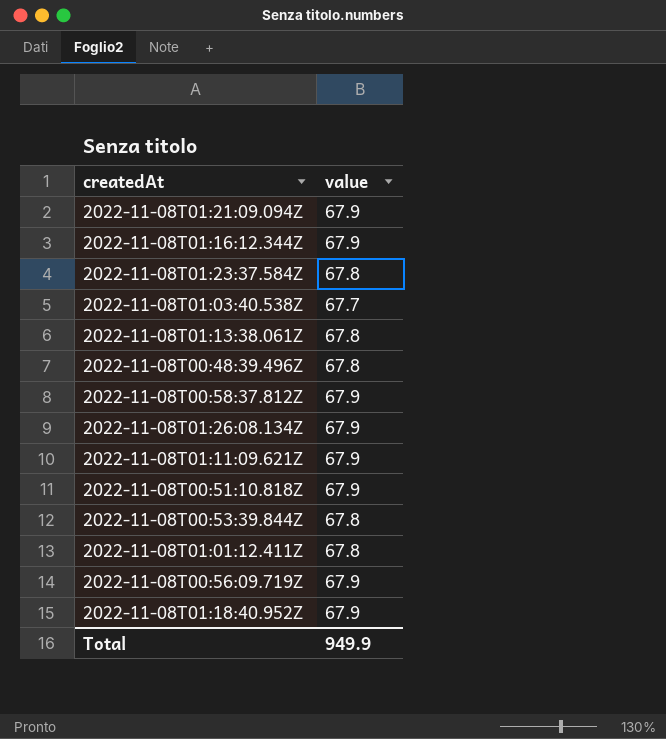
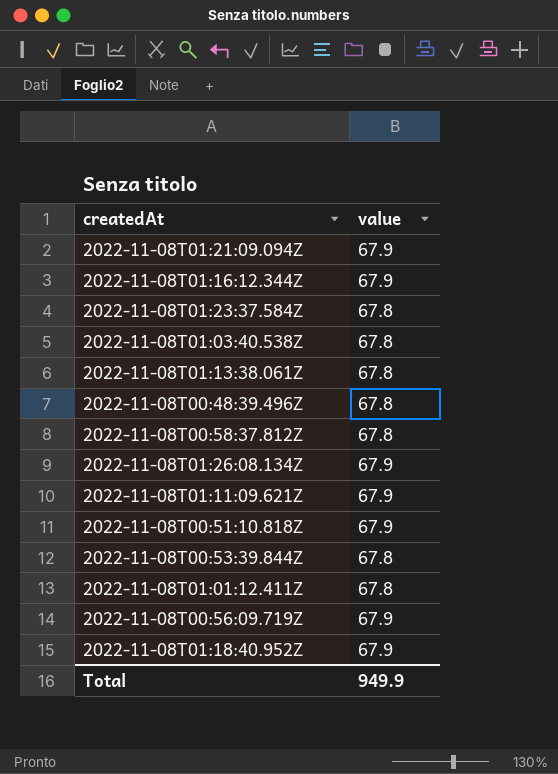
2022-11-08T01:03:40.538Z | value: 67.7 -> 67.8
2022-11-08T00:58:37.812Z | value: 67.9 -> 67.8

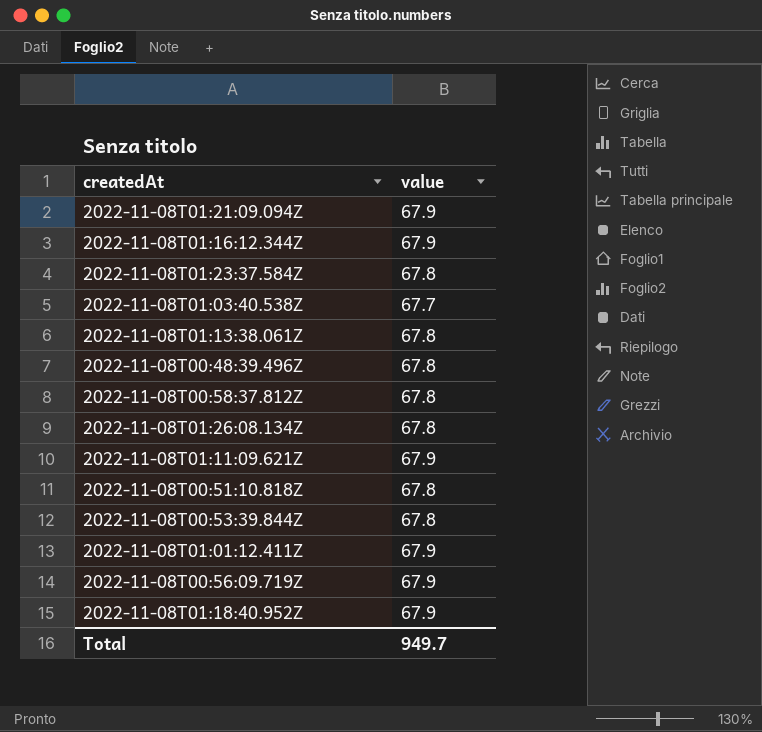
2022-11-08T01:03:40.538Z | value: 67.8 -> 67.7
2022-11-08T01:26:08.134Z | value: 67.9 -> 67.8
2022-11-08T00:51:10.818Z | value: 67.9 -> 67.8
2022-11-08T01:01:12.411Z | value: 67.8 -> 67.9
Total | value: 949.9 -> 949.7

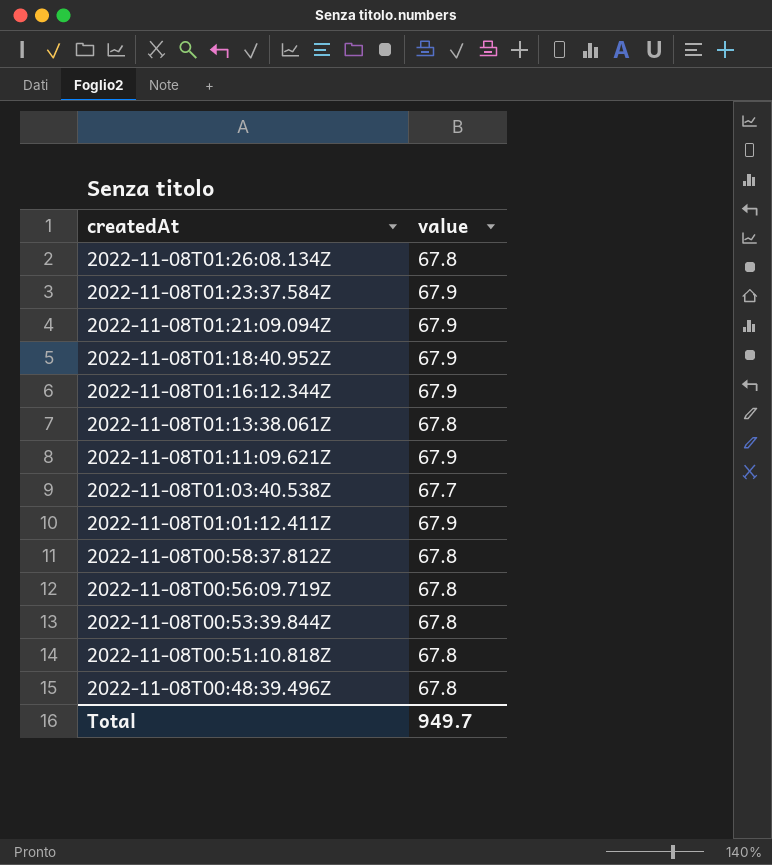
row order: none -> createdAt descending
2022-11-08T01:23:37.584Z | value: 67.8 -> 67.9
2022-11-08T00:56:09.719Z | value: 67.9 -> 67.8

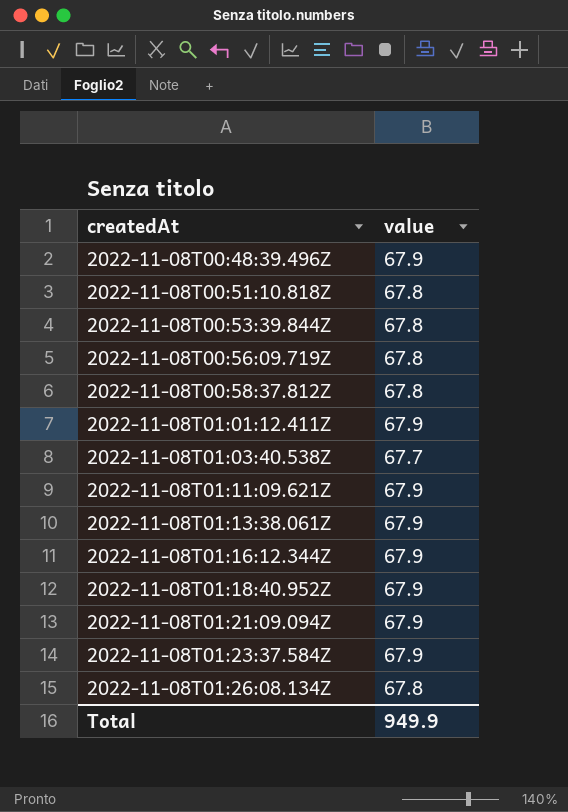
row order: createdAt descending -> createdAt ascending
2022-11-08T00:48:39.496Z | value: 67.8 -> 67.9
2022-11-08T01:13:38.061Z | value: 67.8 -> 67.9
Total | value: 949.7 -> 949.9

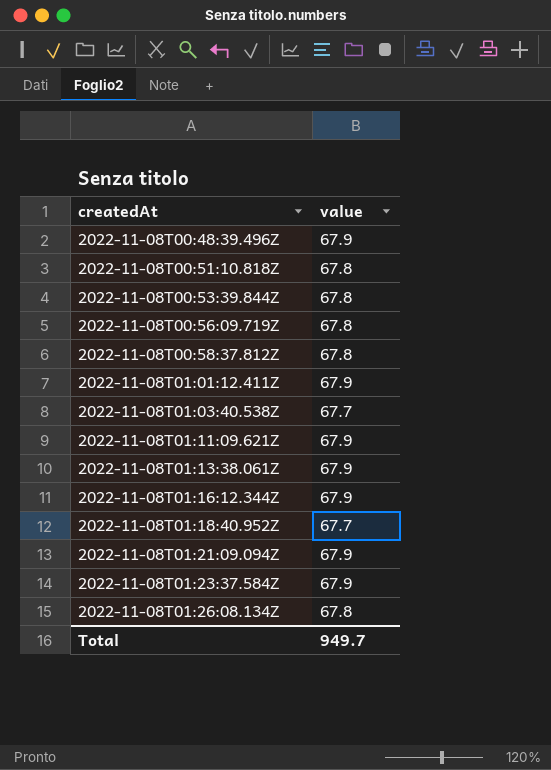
2022-11-08T01:18:40.952Z | value: 67.9 -> 67.7
Total | value: 949.9 -> 949.7

